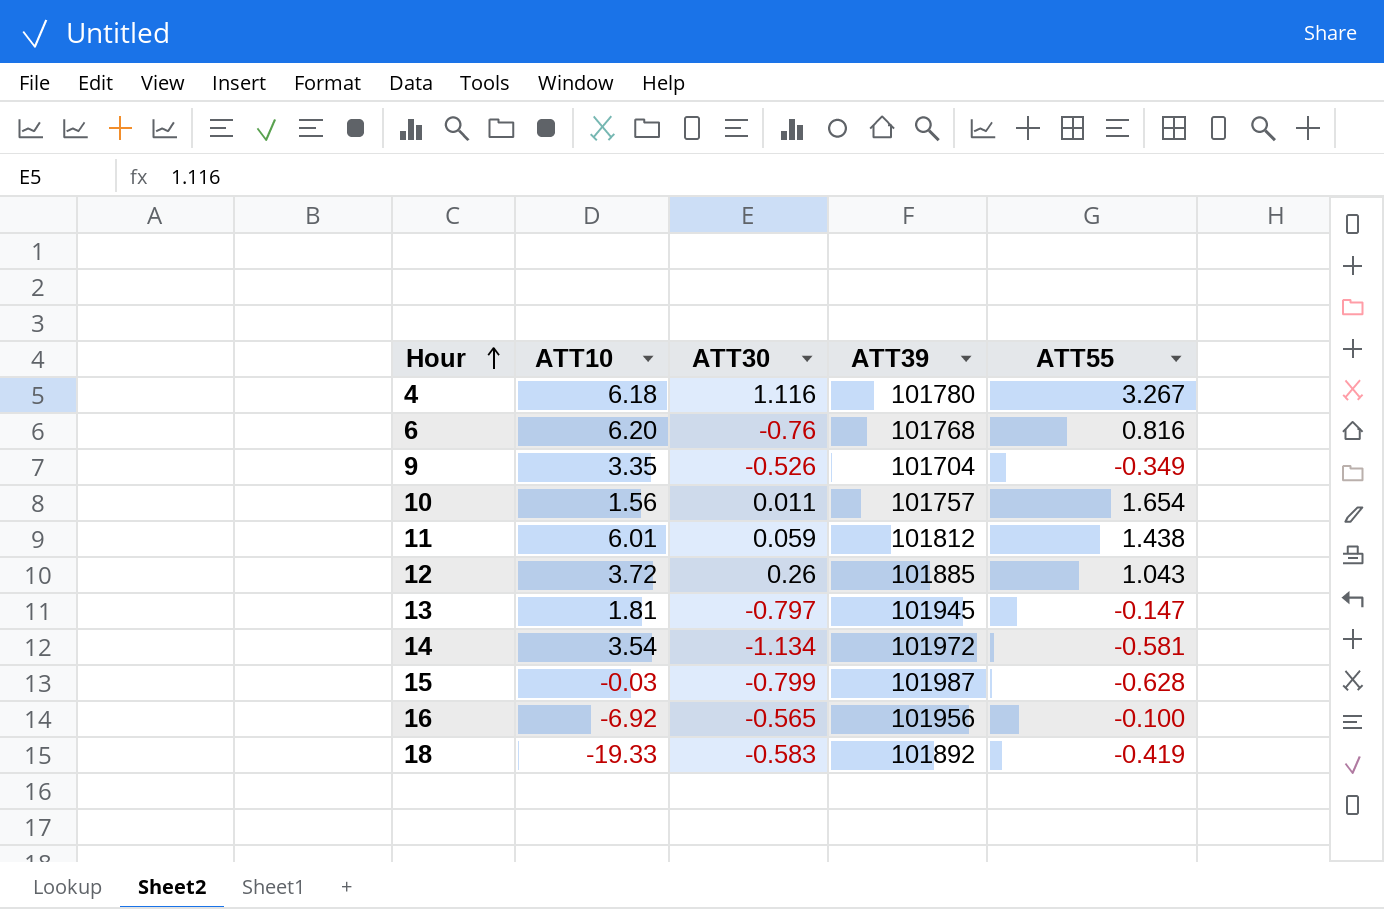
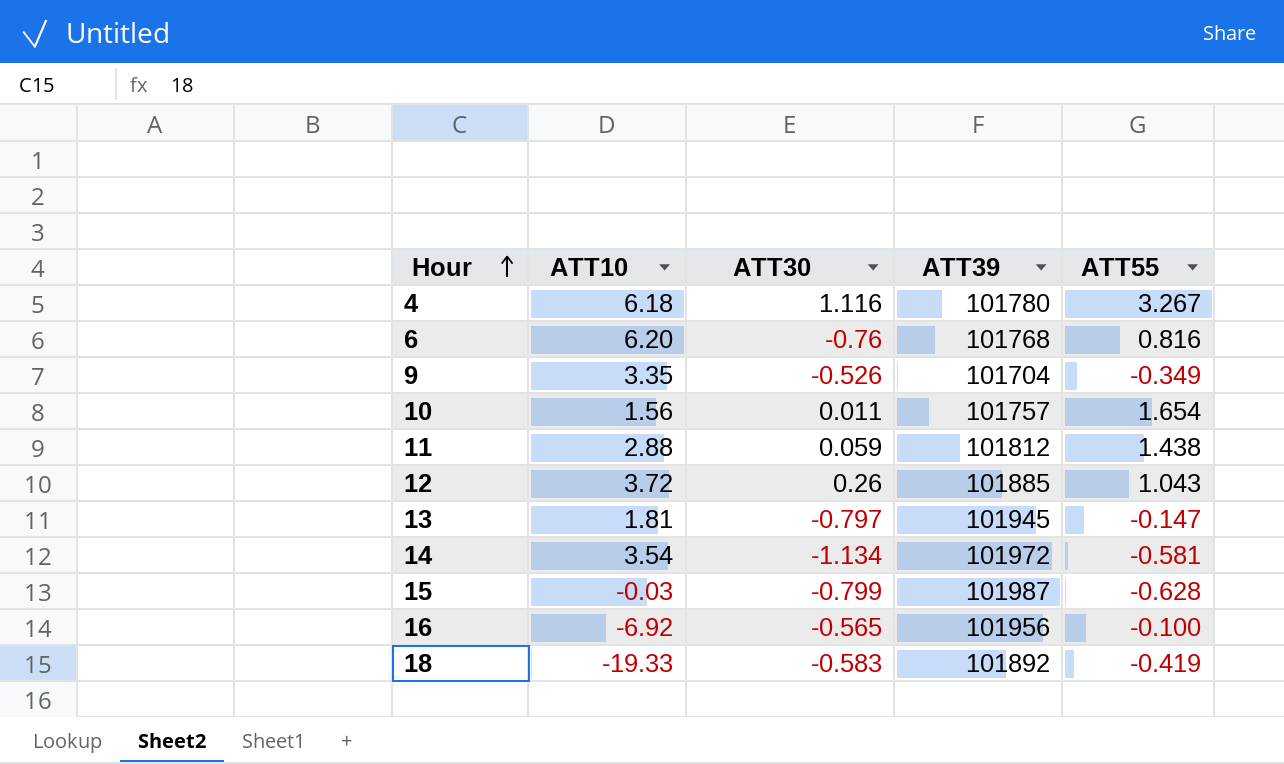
11 | ATT10: 6.01 -> 2.88

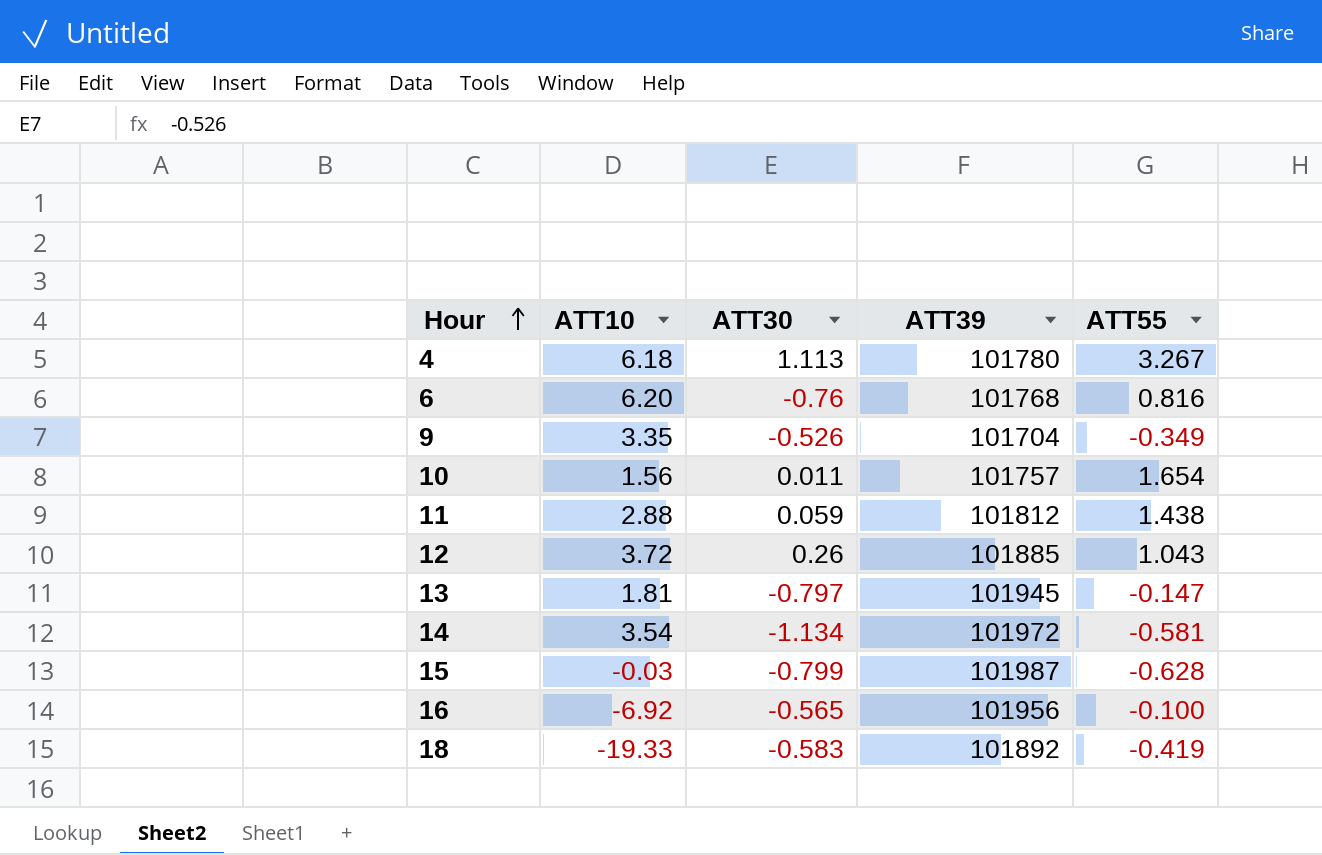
4 | ATT30: 1.116 -> 1.113

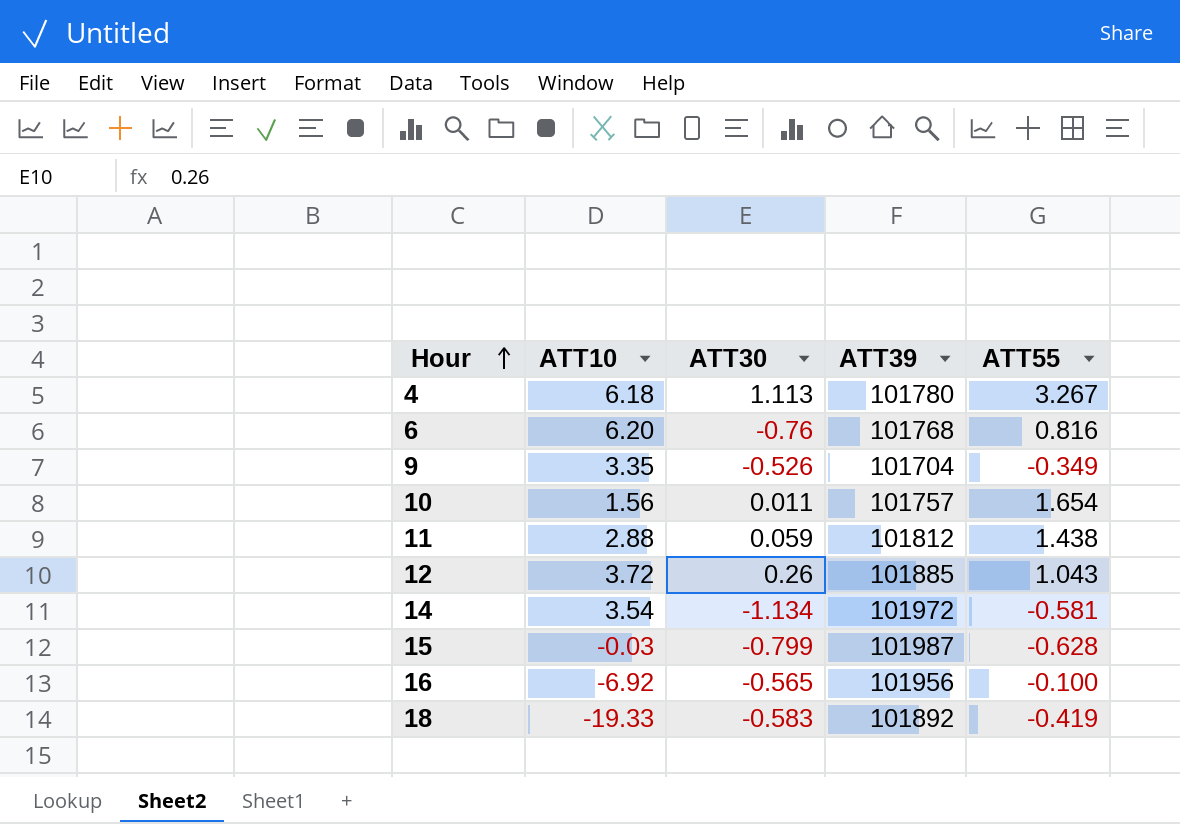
row 13: 1.81 | -0.797 | 101945 | -0.147 -> none

